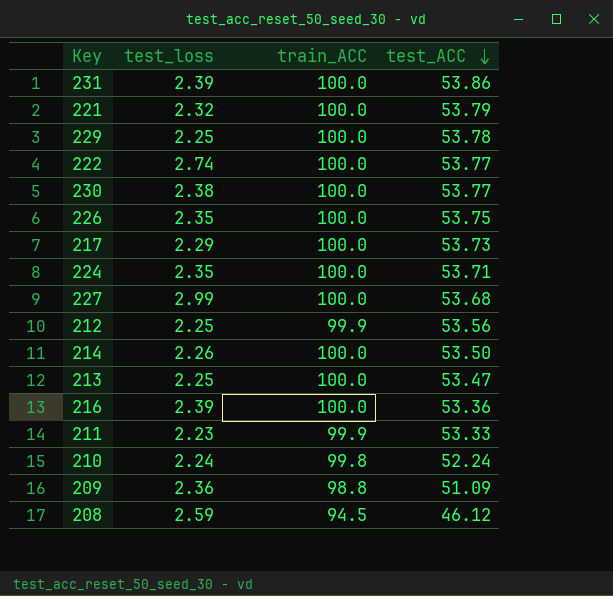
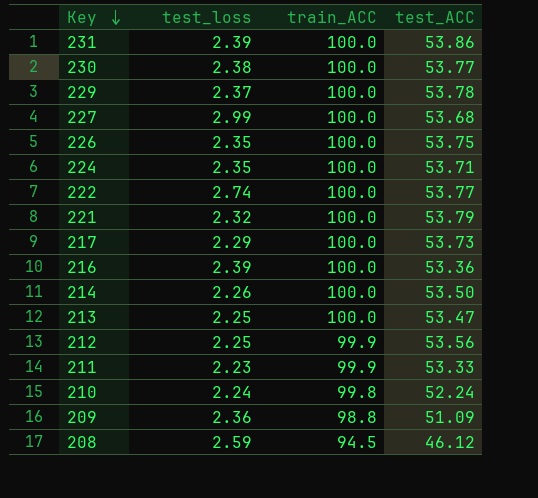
row order: test_ACC descending -> Key descending
229 | test_loss: 2.25 -> 2.37

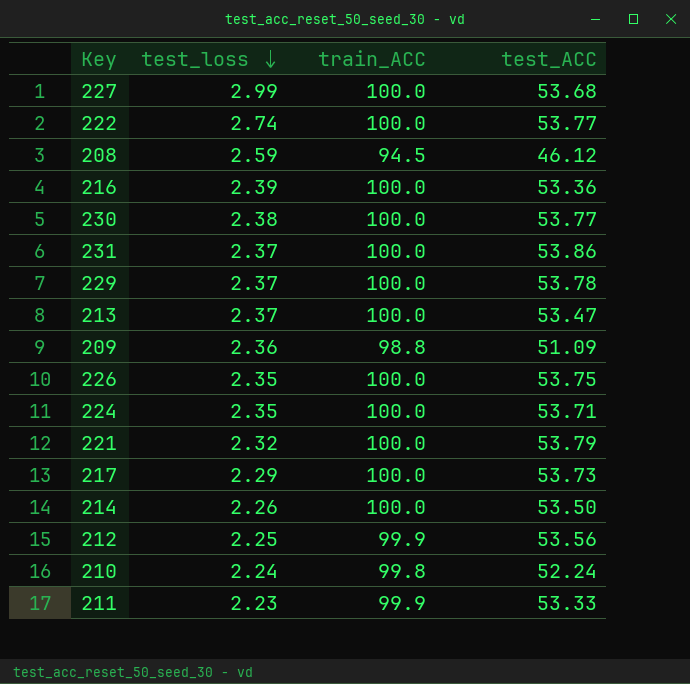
row order: Key descending -> test_loss descending
231 | test_loss: 2.39 -> 2.37
213 | test_loss: 2.25 -> 2.37

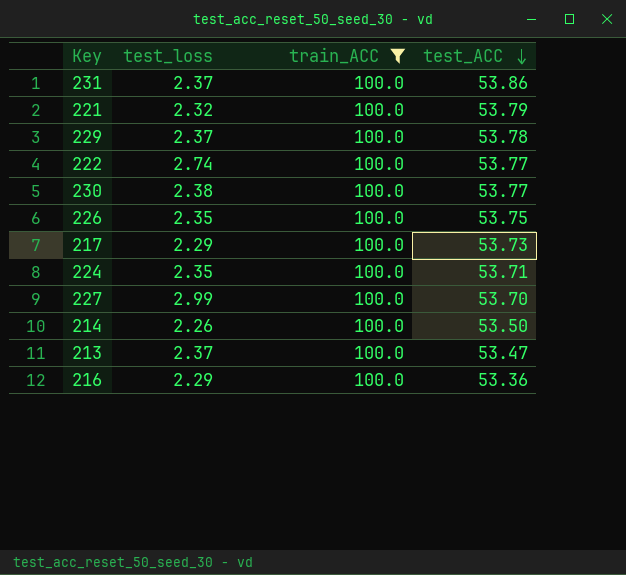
filter: none -> train_ACC = 100.0
row order: test_loss descending -> test_ACC descending
227 | test_ACC: 53.68 -> 53.70
216 | test_loss: 2.39 -> 2.29

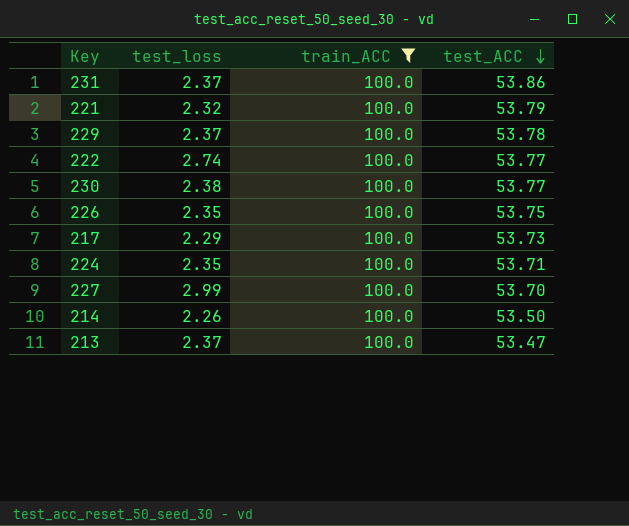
row 216: 2.29 | 100.0 | 53.36 -> none

